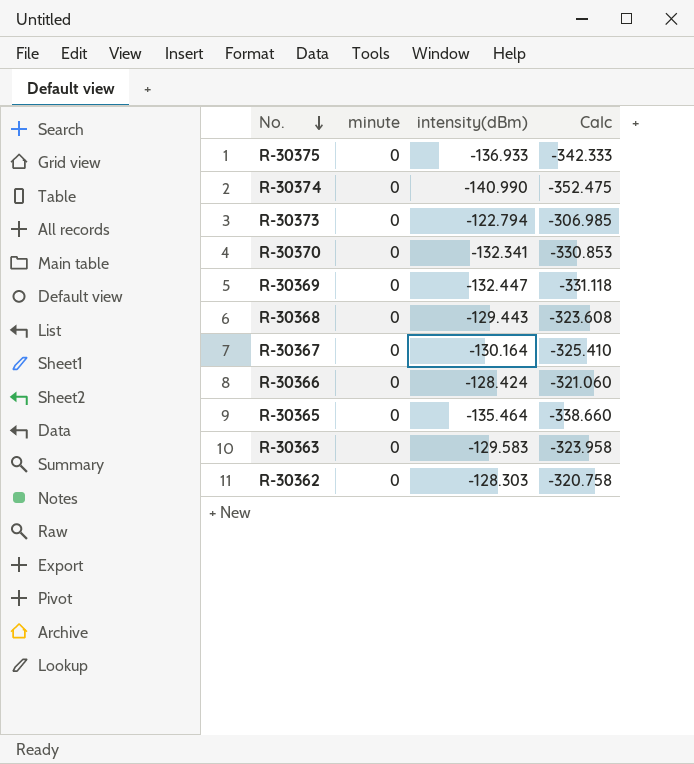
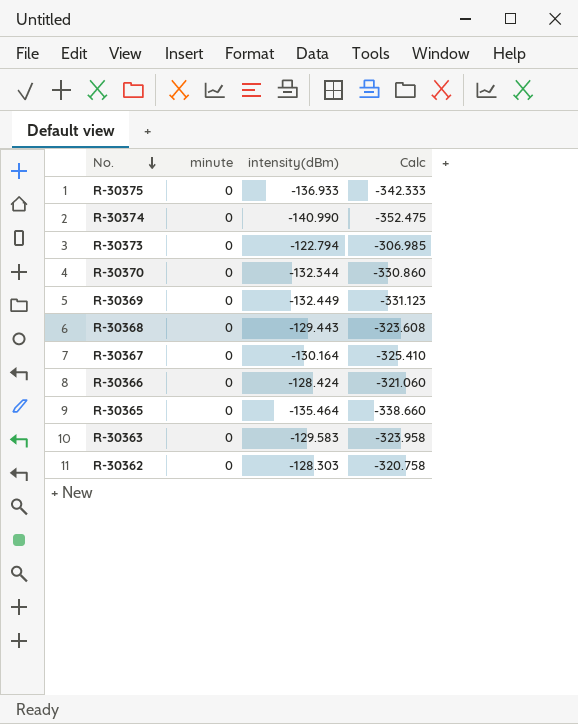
R-30370 | intensity(dBm): -132.341 -> -132.344
R-30370 | Calc: -330.853 -> -330.860
R-30369 | intensity(dBm): -132.447 -> -132.449
R-30369 | Calc: -331.118 -> -331.123

